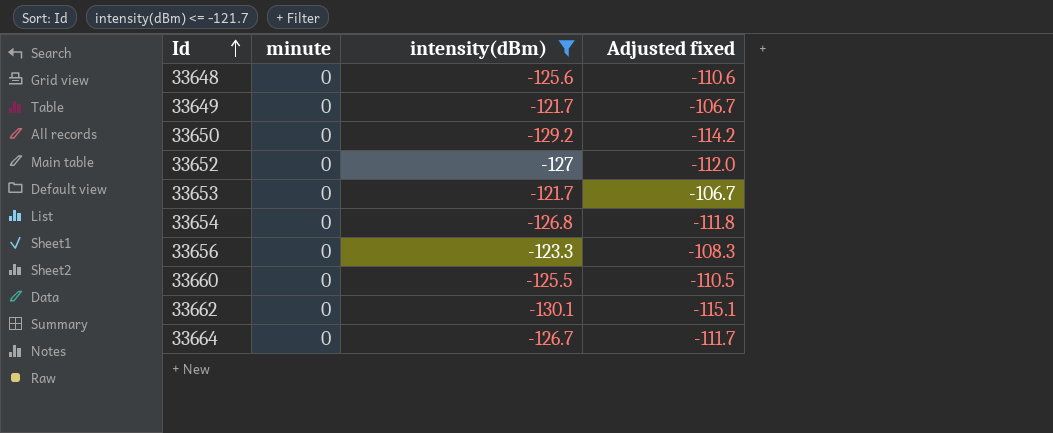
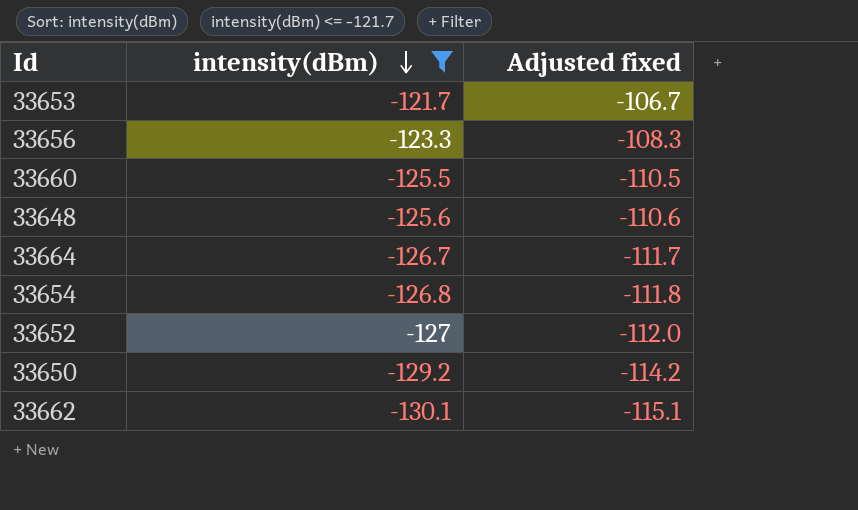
row order: Id ascending -> intensity(dBm) descending
column minute | position: 2 -> none
row 33649: 0 | -121.7 | -106.7 -> none

